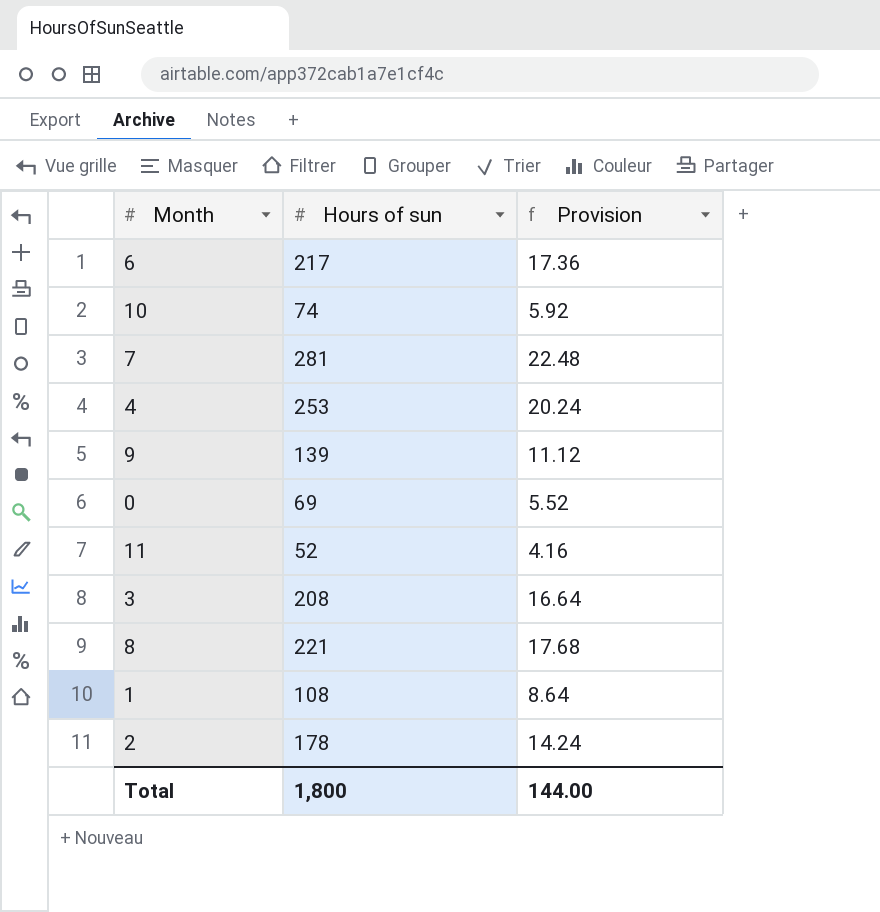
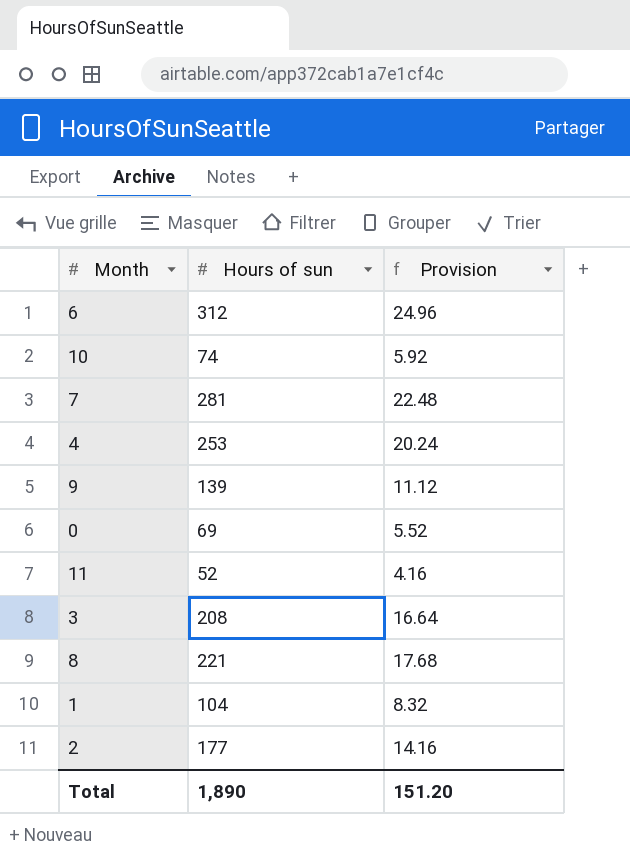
6 | Hours of sun: 217 -> 312
6 | Provision: 17.36 -> 24.96
1 | Hours of sun: 108 -> 104
1 | Provision: 8.64 -> 8.32
2 | Hours of sun: 178 -> 177
2 | Provision: 14.24 -> 14.16
Total | Hours of sun: 1,800 -> 1,890
Total | Provision: 144.00 -> 151.20

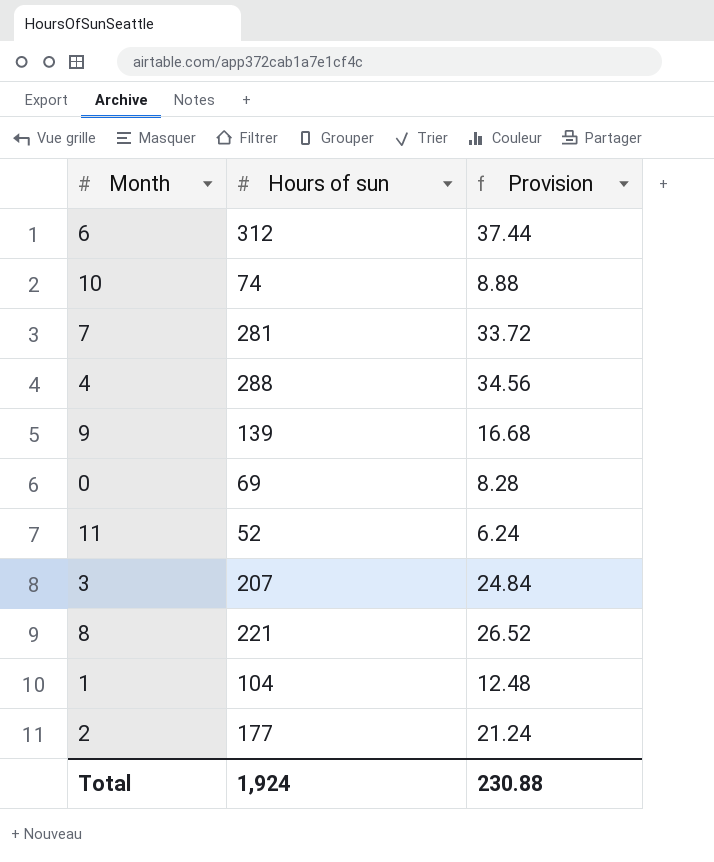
column Provision | formula: [Hours of sun] * 0.08 -> [Hours of sun] * 0.12
4 | Hours of sun: 253 -> 288
3 | Hours of sun: 208 -> 207
Total | Hours of sun: 1,890 -> 1,924
Total | Provision: 151.20 -> 230.88

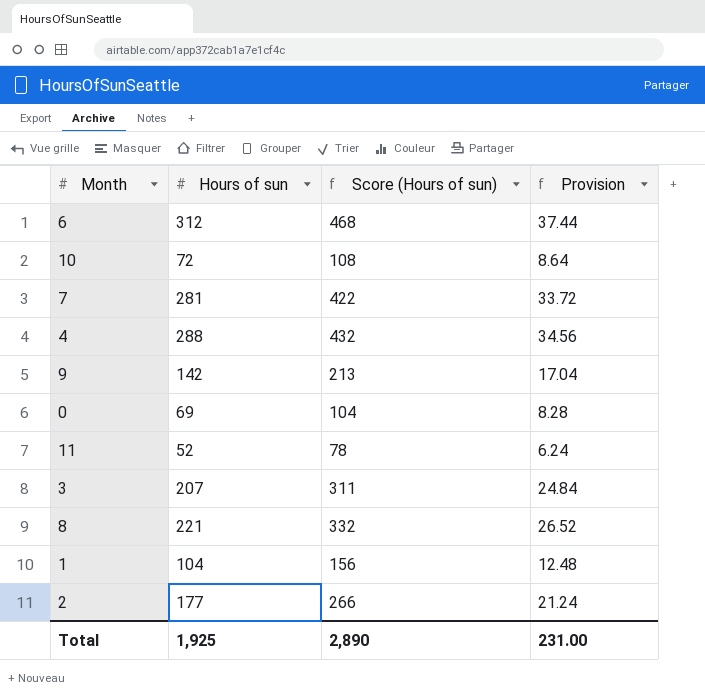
column Score (Hours of sun) | formula: none -> [Hours of sun] * 1.5
10 | Hours of sun: 74 -> 72
10 | Provision: 8.88 -> 8.64
9 | Hours of sun: 139 -> 142
9 | Provision: 16.68 -> 17.04
Total | Hours of sun: 1,924 -> 1,925
Total | Provision: 230.88 -> 231.00

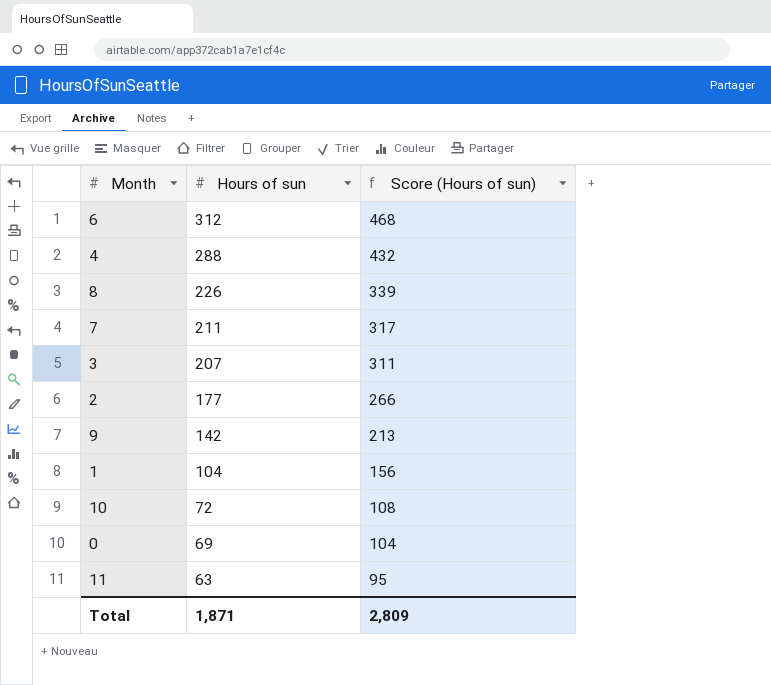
row order: none -> Hours of sun descending
column Provision | formula: [Hours of sun] * 0.12 -> none
8 | Hours of sun: 221 -> 226
8 | Score (Hours of sun): 332 -> 339
7 | Hours of sun: 281 -> 211
7 | Score (Hours of sun): 422 -> 317
11 | Hours of sun: 52 -> 63
11 | Score (Hours of sun): 78 -> 95
Total | Hours of sun: 1,925 -> 1,871
Total | Score (Hours of sun): 2,890 -> 2,809

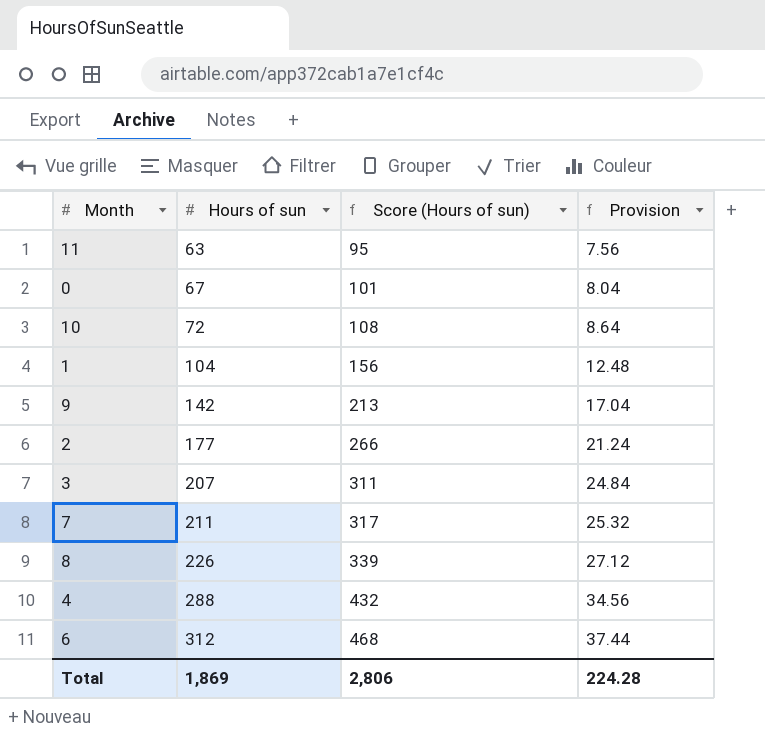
row order: Hours of sun descending -> Hours of sun ascending
column Provision | formula: none -> [Hours of sun] * 0.12
0 | Hours of sun: 69 -> 67
0 | Score (Hours of sun): 104 -> 101
Total | Hours of sun: 1,871 -> 1,869
Total | Score (Hours of sun): 2,809 -> 2,806

